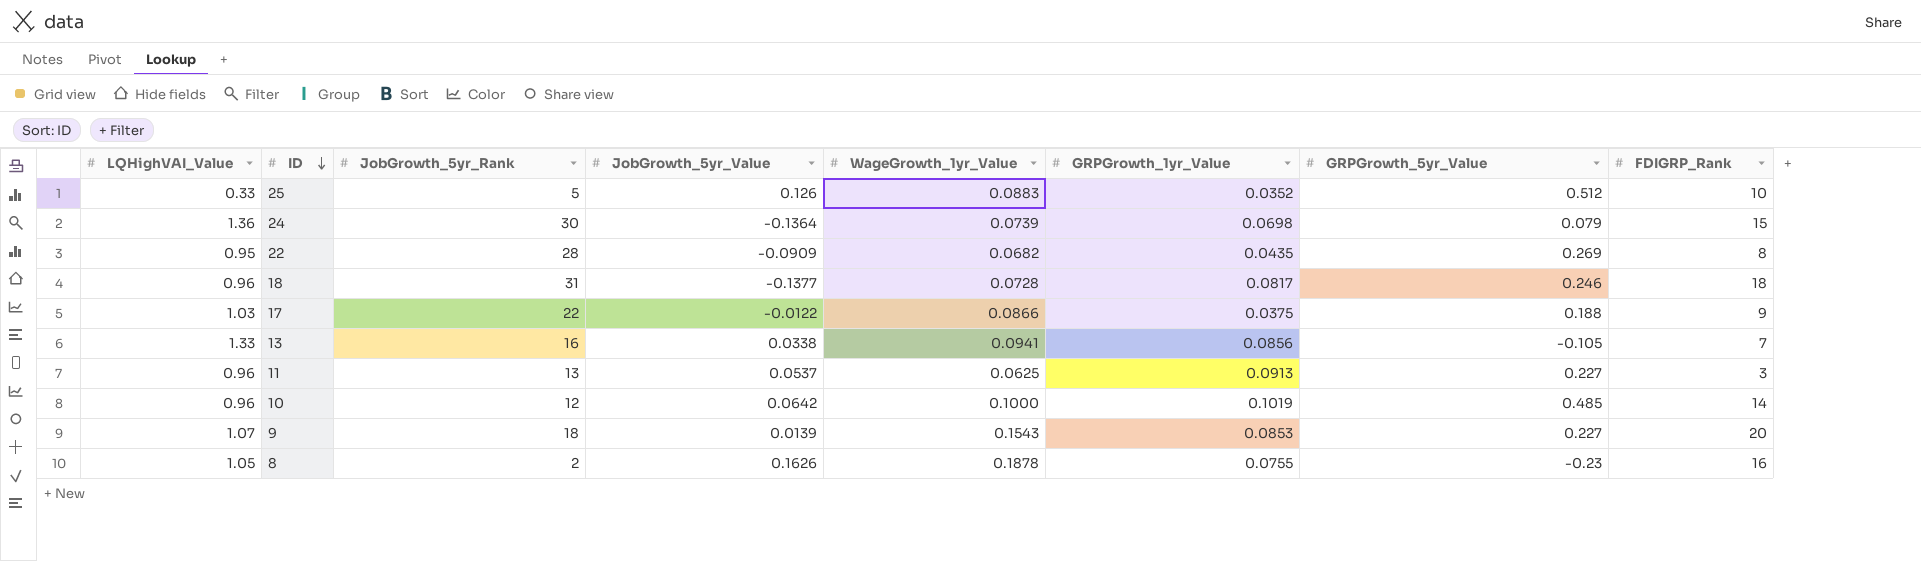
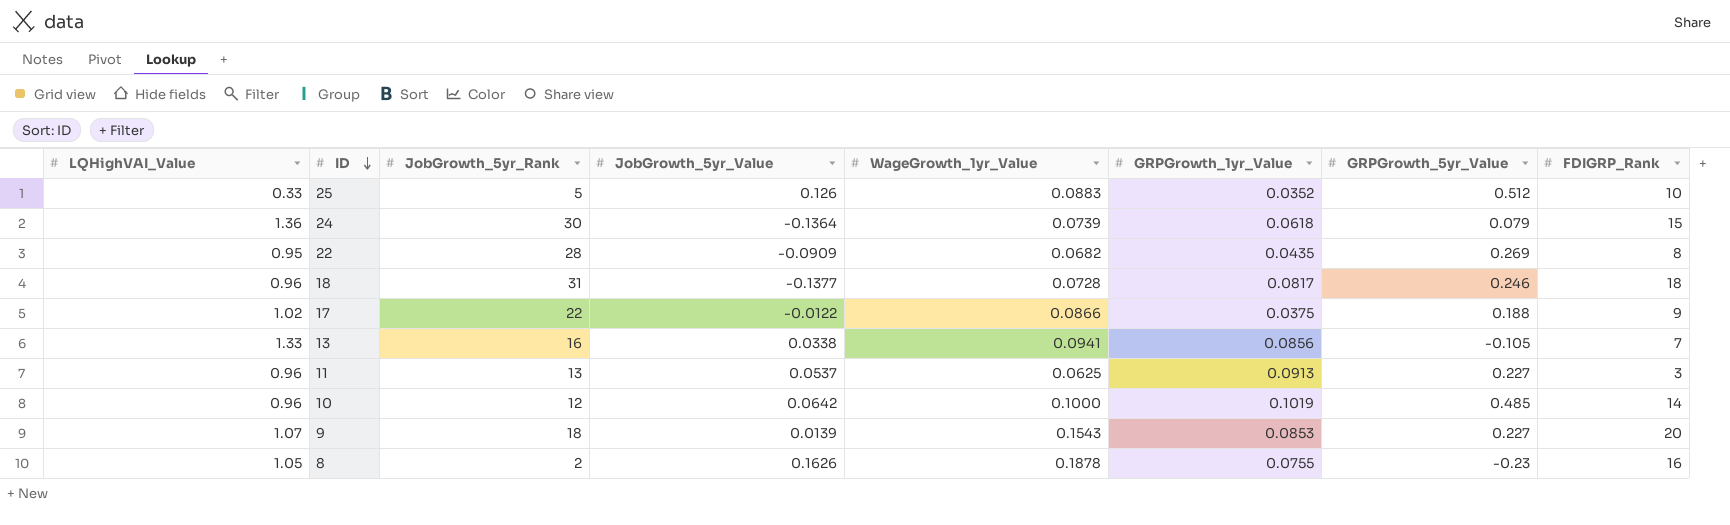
24 | GRPGrowth_1yr_Value: 0.0698 -> 0.0618
17 | LQHighVAI_Value: 1.03 -> 1.02

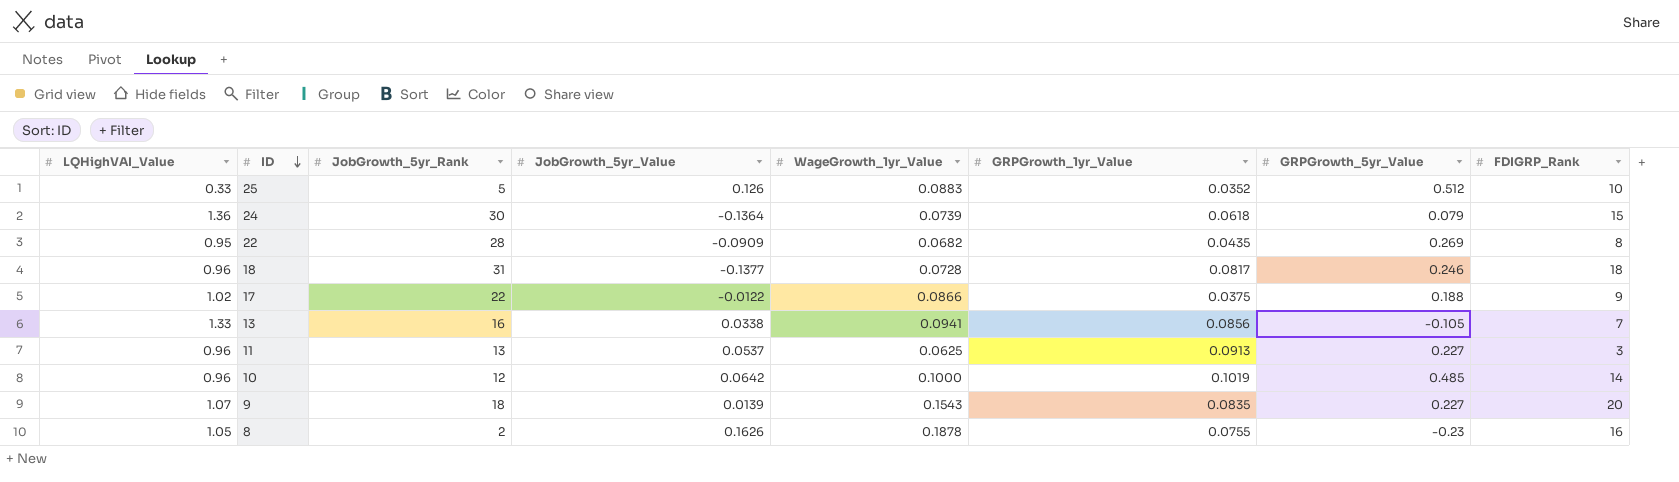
9 | GRPGrowth_1yr_Value: 0.0853 -> 0.0835

